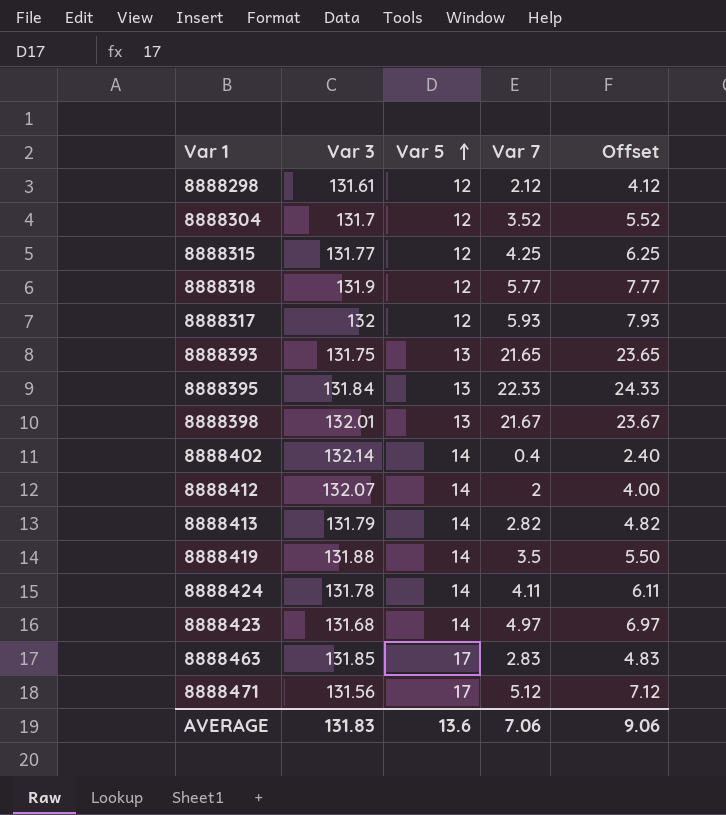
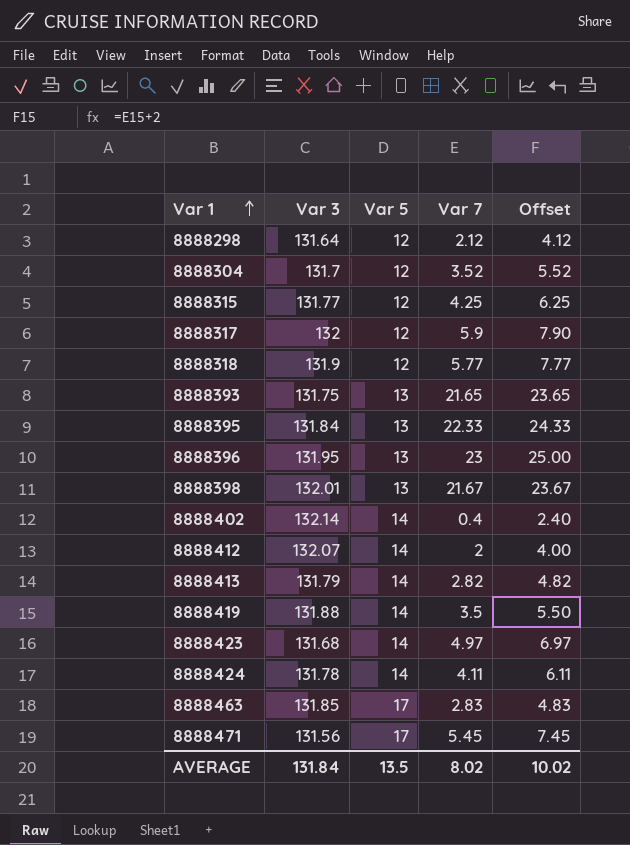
row order: Var 5 ascending -> Var 1 ascending
8888298 | Var 3: 131.61 -> 131.64
8888317 | Var 7: 5.93 -> 5.9
8888317 | Offset: 7.93 -> 7.90
row 8888396: none -> 131.95 | 13 | 23 | 25.00
8888471 | Var 7: 5.12 -> 5.45
8888471 | Offset: 7.12 -> 7.45
AVERAGE | Var 3: 131.83 -> 131.84
AVERAGE | Var 5: 13.6 -> 13.5
AVERAGE | Var 7: 7.06 -> 8.02
AVERAGE | Offset: 9.06 -> 10.02

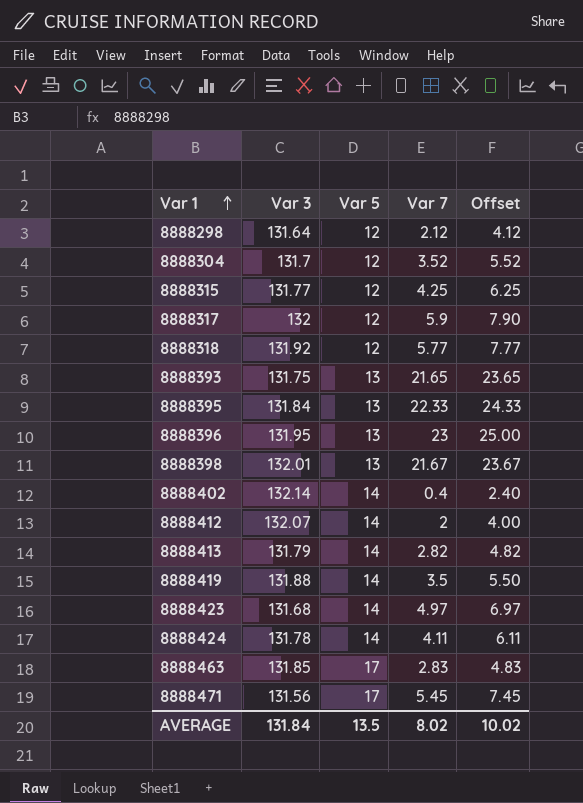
8888318 | Var 3: 131.9 -> 131.92

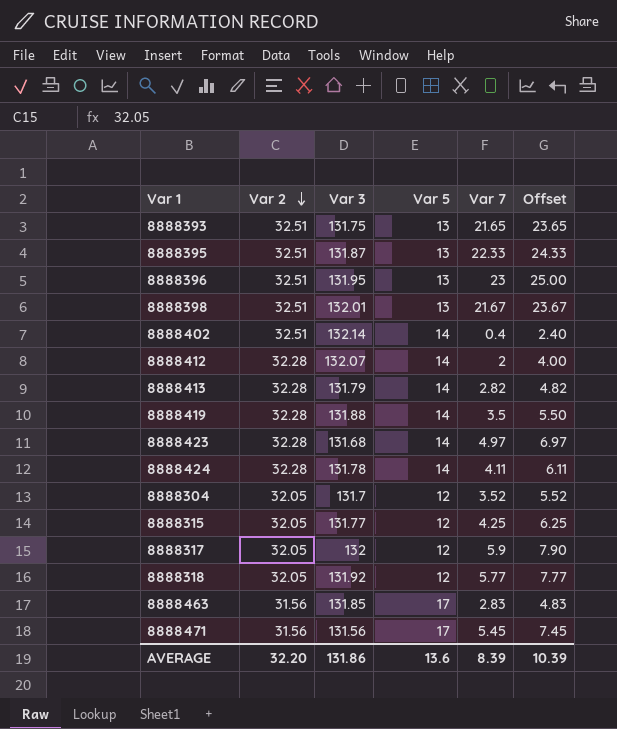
row order: Var 1 ascending -> Var 2 descending
column Var 2 | position: none -> 2
row 8888298: 131.64 | 12 | 2.12 | 4.12 -> none
8888395 | Var 3: 131.84 -> 131.87
AVERAGE | Var 3: 131.84 -> 131.86
AVERAGE | Var 5: 13.5 -> 13.6
AVERAGE | Var 7: 8.02 -> 8.39
AVERAGE | Offset: 10.02 -> 10.39

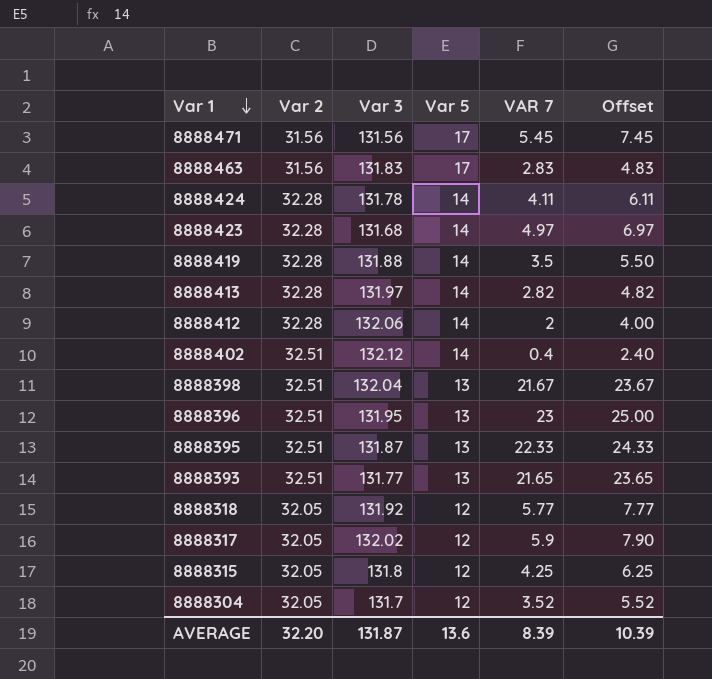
row order: Var 2 descending -> Var 1 descending
column name: Var 7 -> VAR 7
8888463 | Var 3: 131.85 -> 131.83
8888413 | Var 3: 131.79 -> 131.97
8888412 | Var 3: 132.07 -> 132.06
8888402 | Var 3: 132.14 -> 132.12
8888398 | Var 3: 132.01 -> 132.04
8888393 | Var 3: 131.75 -> 131.77
8888317 | Var 3: 132 -> 132.02
8888315 | Var 3: 131.77 -> 131.8
AVERAGE | Var 3: 131.86 -> 131.87

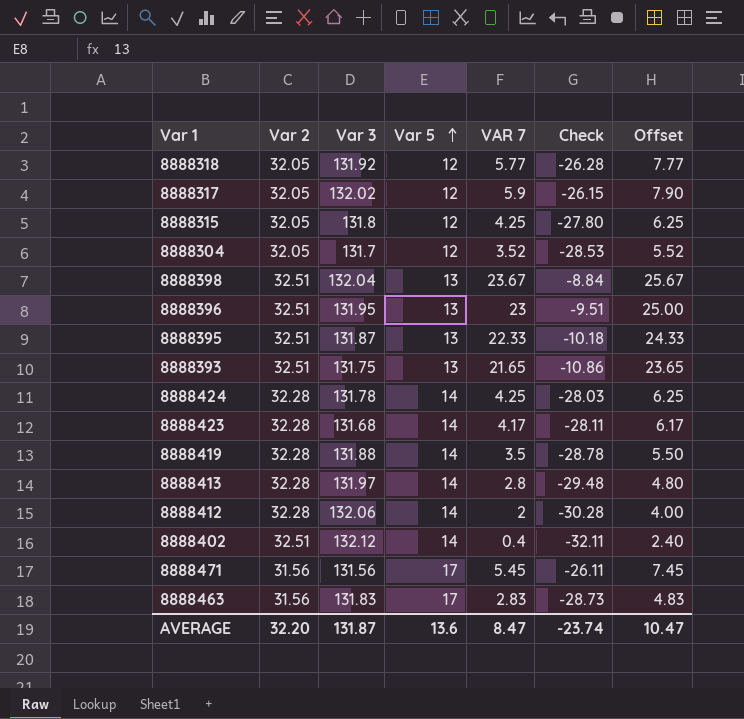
row order: Var 1 descending -> Var 5 ascending
column Check | formula: none -> [VAR 7] - [Var 2]
8888398 | VAR 7: 21.67 -> 23.67
8888398 | Offset: 23.67 -> 25.67
8888393 | Var 3: 131.77 -> 131.75
8888424 | VAR 7: 4.11 -> 4.25
8888424 | Offset: 6.11 -> 6.25
8888423 | VAR 7: 4.97 -> 4.17
8888423 | Offset: 6.97 -> 6.17
8888413 | VAR 7: 2.82 -> 2.8
8888413 | Offset: 4.82 -> 4.80
AVERAGE | VAR 7: 8.39 -> 8.47
AVERAGE | Offset: 10.39 -> 10.47

